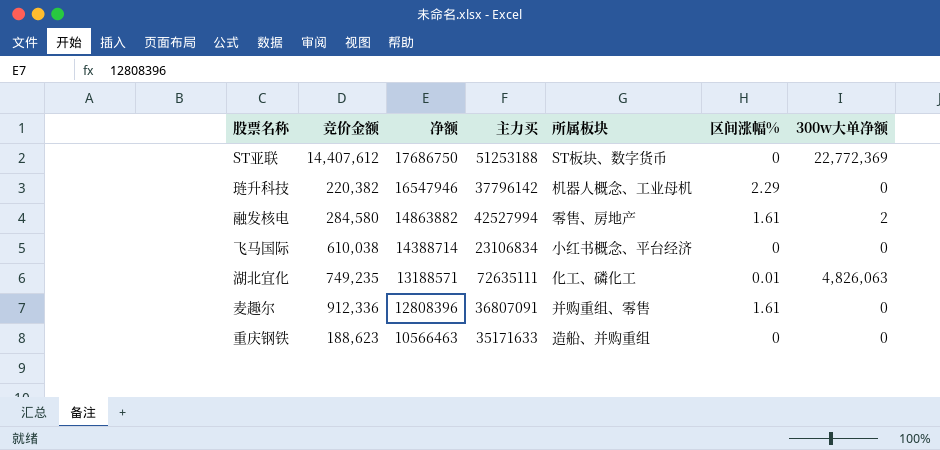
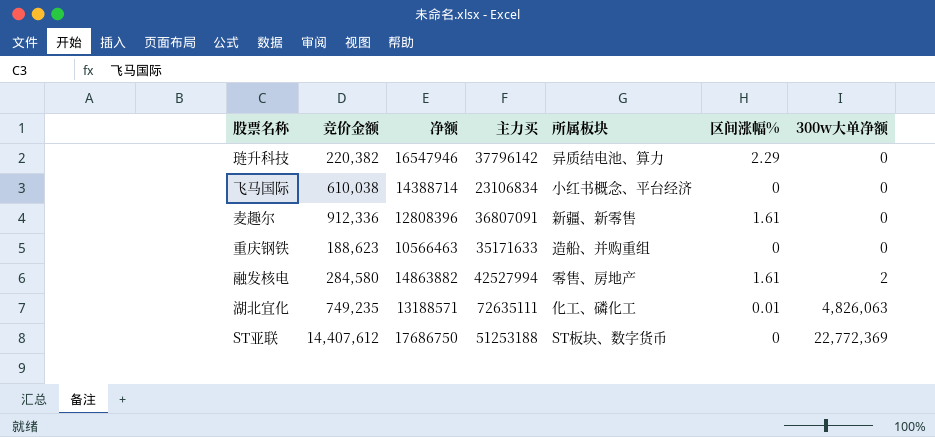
row order: 净额 descending -> 300w大单净额 ascending
琏升科技 | 所属板块: 机器人概念、工业母机 -> 异质结电池、算力
麦趣尔 | 所属板块: 并购重组、零售 -> 新疆、新零售

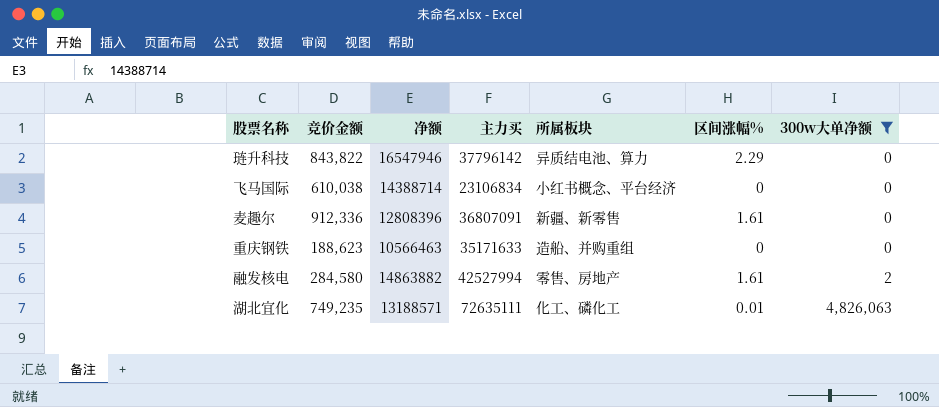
filter: none -> 300w大单净额 != 22,772,369
琏升科技 | 竞价金额: 220,382 -> 843,822

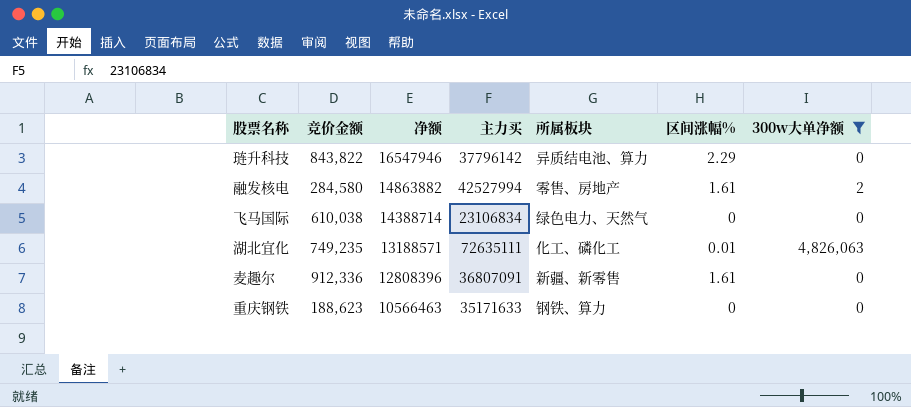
row order: 300w大单净额 ascending -> 净额 descending
飞马国际 | 所属板块: 小红书概念、平台经济 -> 绿色电力、天然气
重庆钢铁 | 所属板块: 造船、并购重组 -> 钢铁、算力

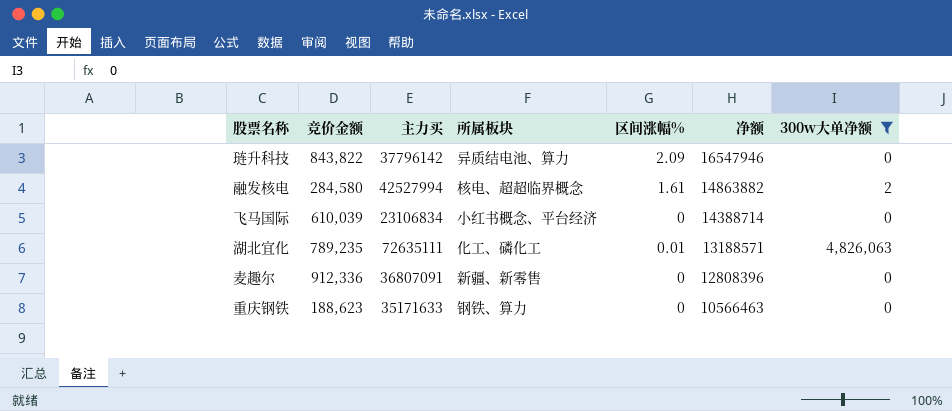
column 净额 | position: 3 -> 6
琏升科技 | 区间涨幅%: 2.29 -> 2.09
融发核电 | 所属板块: 零售、房地产 -> 核电、超超临界概念
飞马国际 | 竞价金额: 610,038 -> 610,039
飞马国际 | 所属板块: 绿色电力、天然气 -> 小红书概念、平台经济
湖北宜化 | 竞价金额: 749,235 -> 789,235
麦趣尔 | 区间涨幅%: 1.61 -> 0

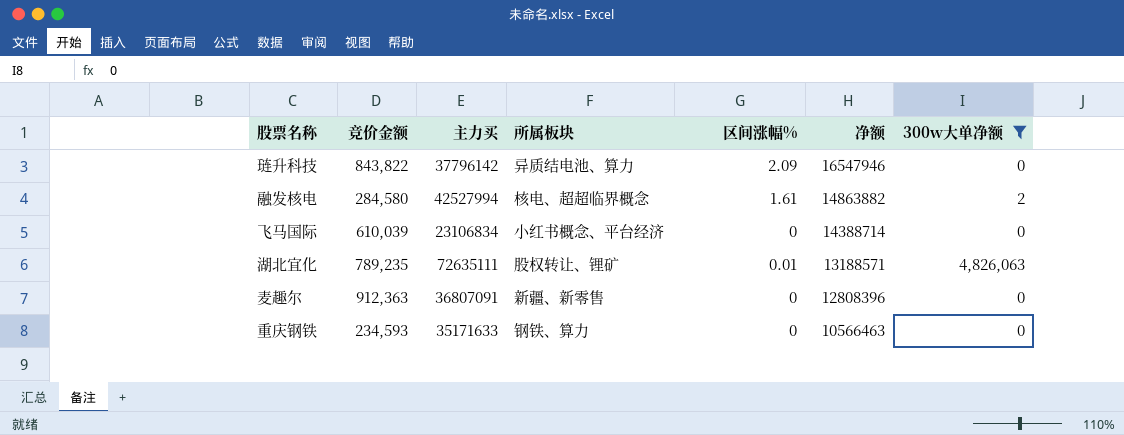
湖北宜化 | 所属板块: 化工、磷化工 -> 股权转让、锂矿
麦趣尔 | 竞价金额: 912,336 -> 912,363
重庆钢铁 | 竞价金额: 188,623 -> 234,593

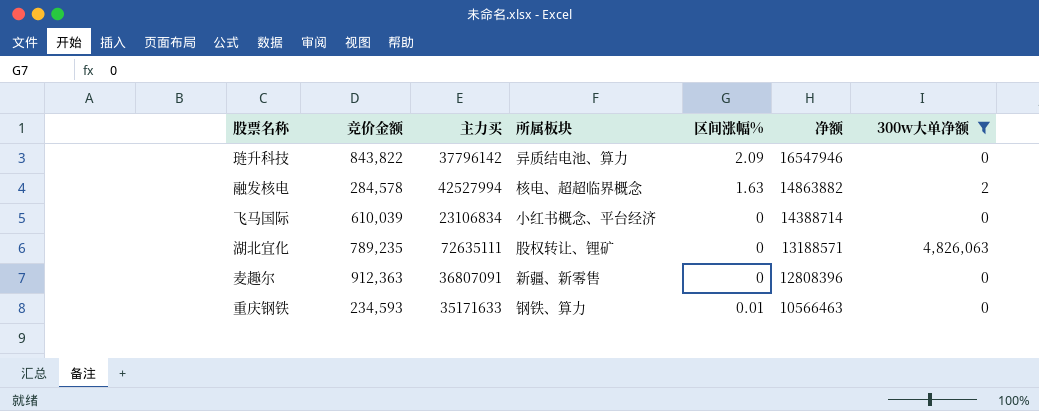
融发核电 | 竞价金额: 284,580 -> 284,578
融发核电 | 区间涨幅%: 1.61 -> 1.63
湖北宜化 | 区间涨幅%: 0.01 -> 0
重庆钢铁 | 区间涨幅%: 0 -> 0.01

